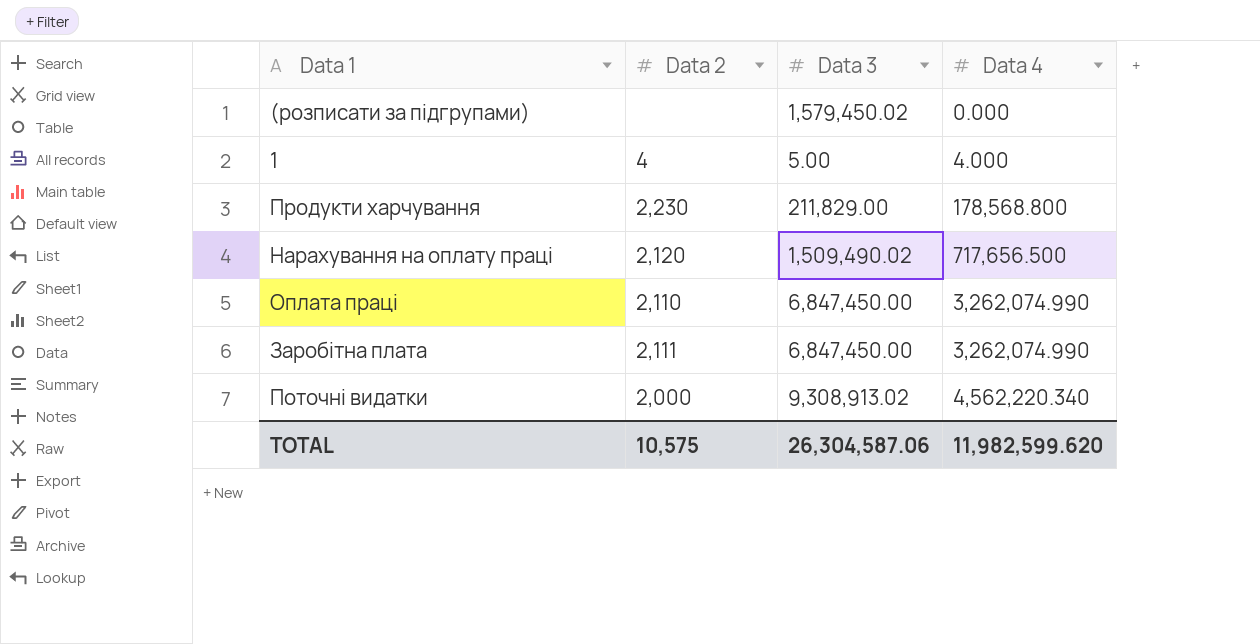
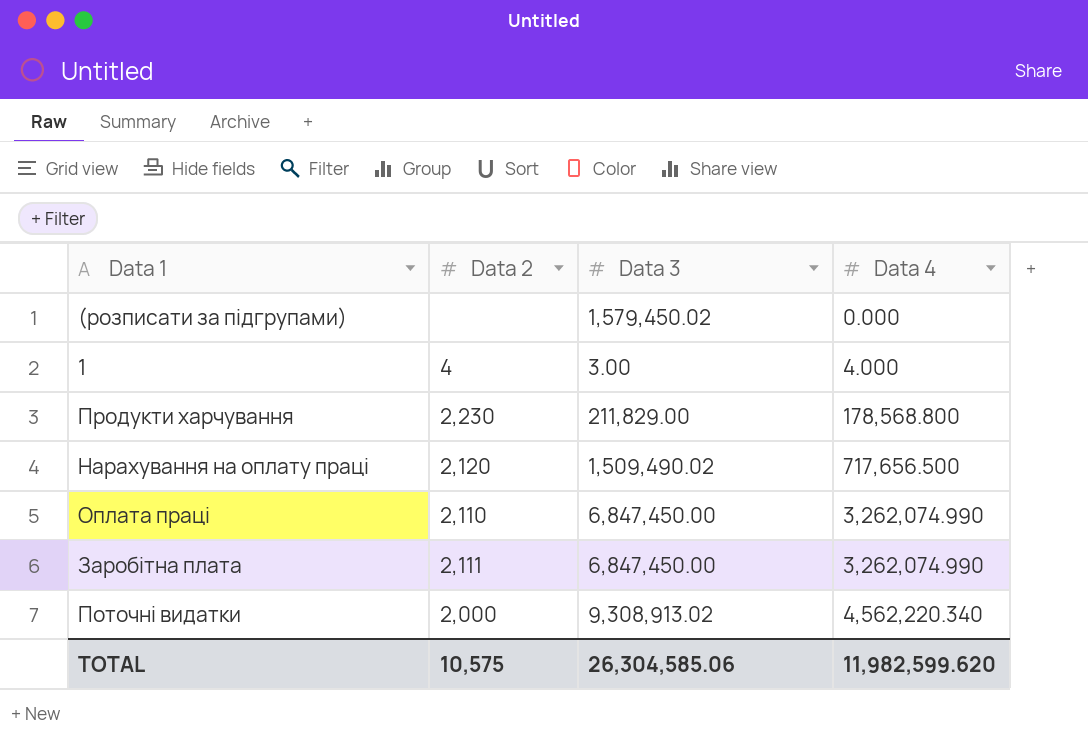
1 | Data 3: 5.00 -> 3.00
TOTAL | Data 3: 26,304,587.06 -> 26,304,585.06

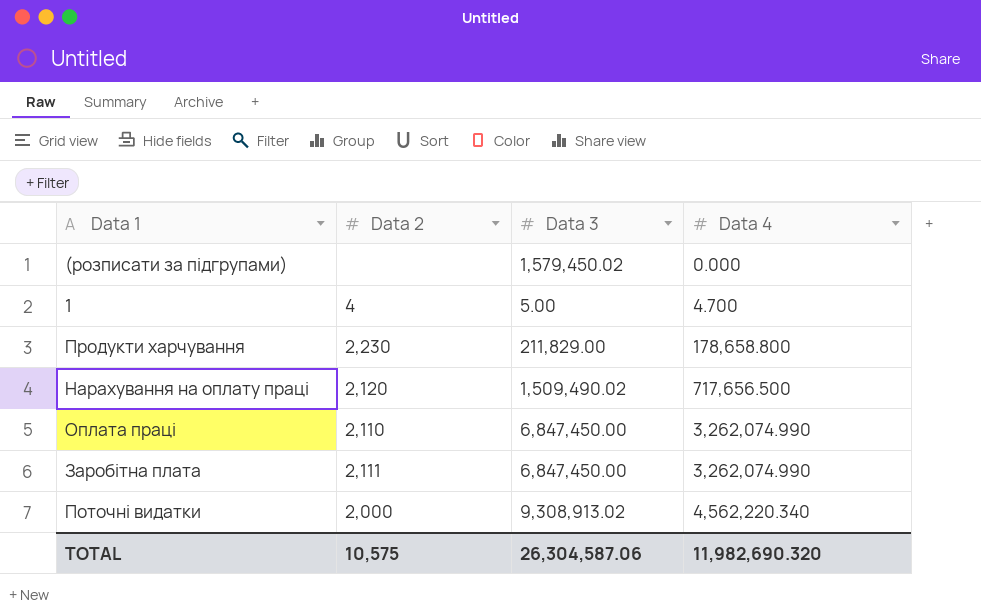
1 | Data 3: 3.00 -> 5.00
1 | Data 4: 4.000 -> 4.700
Продукти харчування | Data 4: 178,568.800 -> 178,658.800
TOTAL | Data 3: 26,304,585.06 -> 26,304,587.06
TOTAL | Data 4: 11,982,599.620 -> 11,982,690.320

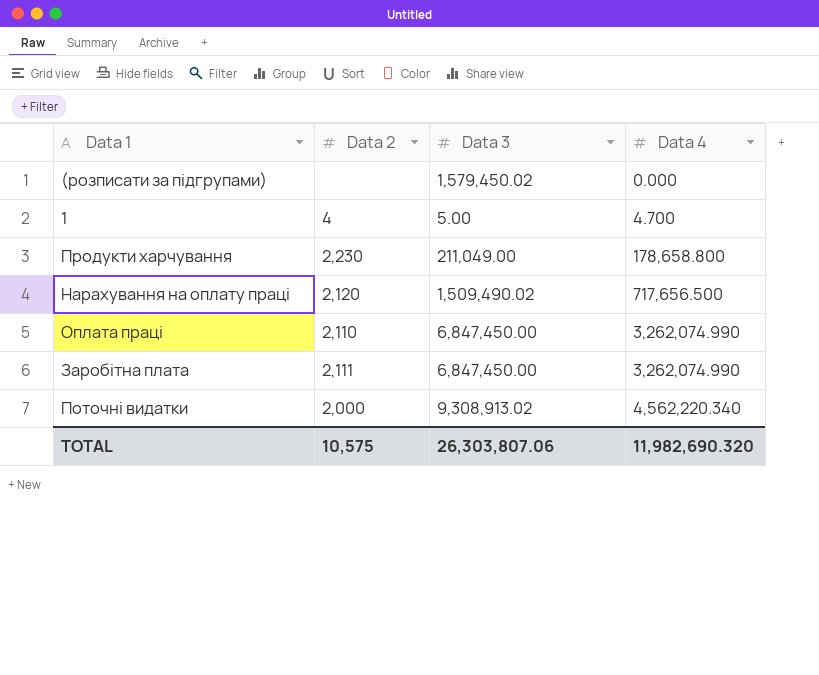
Продукти харчування | Data 3: 211,829.00 -> 211,049.00
TOTAL | Data 3: 26,304,587.06 -> 26,303,807.06

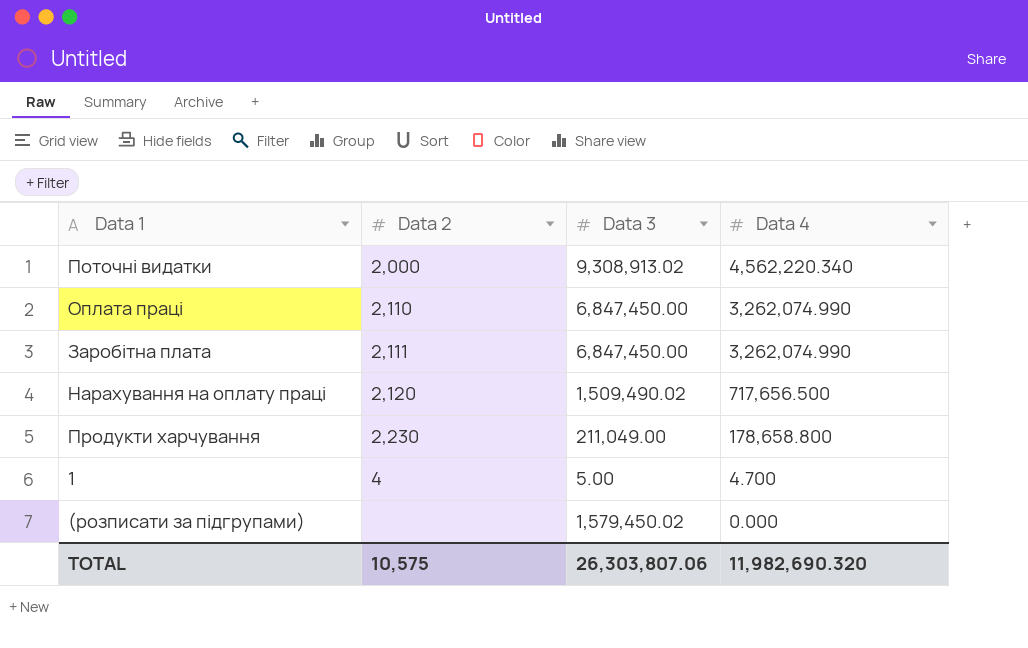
row order: Data 4 ascending -> Data 4 descending

